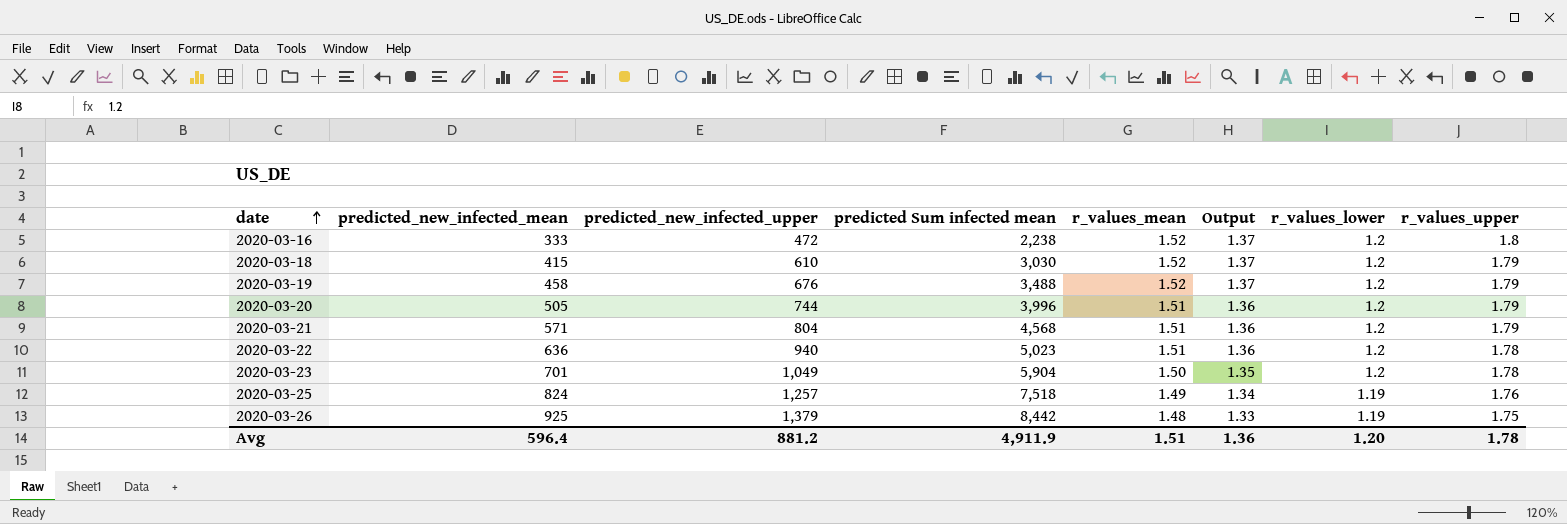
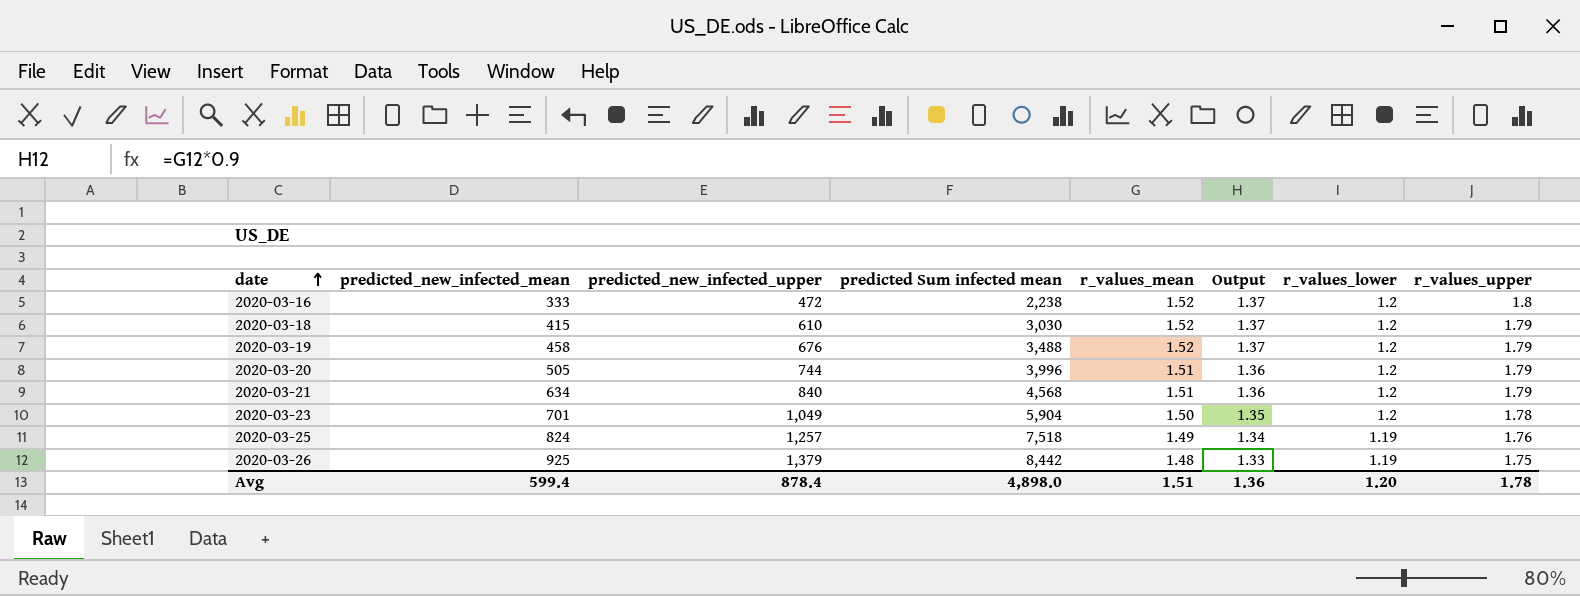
row 2020-03-22: 636 | 940 | 5,023 | 1.51 | 1.36 | 1.2 | 1.78 -> none
2020-03-21 | predicted_new_infected_mean: 571 -> 634
2020-03-21 | predicted_new_infected_upper: 804 -> 840
Avg | predicted_new_infected_mean: 596.4 -> 599.4
Avg | predicted_new_infected_upper: 881.2 -> 878.4
Avg | predicted Sum infected mean: 4,911.9 -> 4,898.0

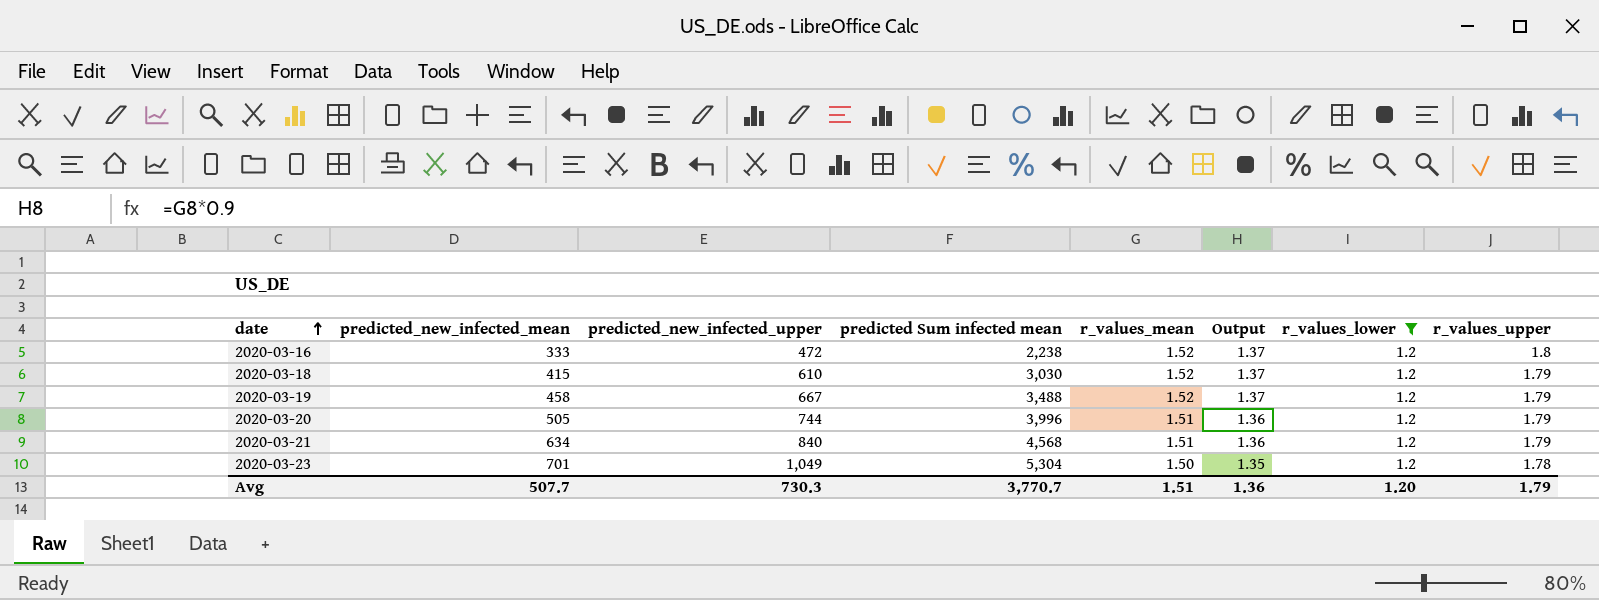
filter: none -> r_values_lower = 1.2
2020-03-19 | predicted_new_infected_upper: 676 -> 667
2020-03-23 | predicted Sum infected mean: 5,904 -> 5,304
Avg | predicted_new_infected_mean: 599.4 -> 507.7
Avg | predicted_new_infected_upper: 878.4 -> 730.3
Avg | predicted Sum infected mean: 4,898.0 -> 3,770.7
Avg | r_values_upper: 1.78 -> 1.79

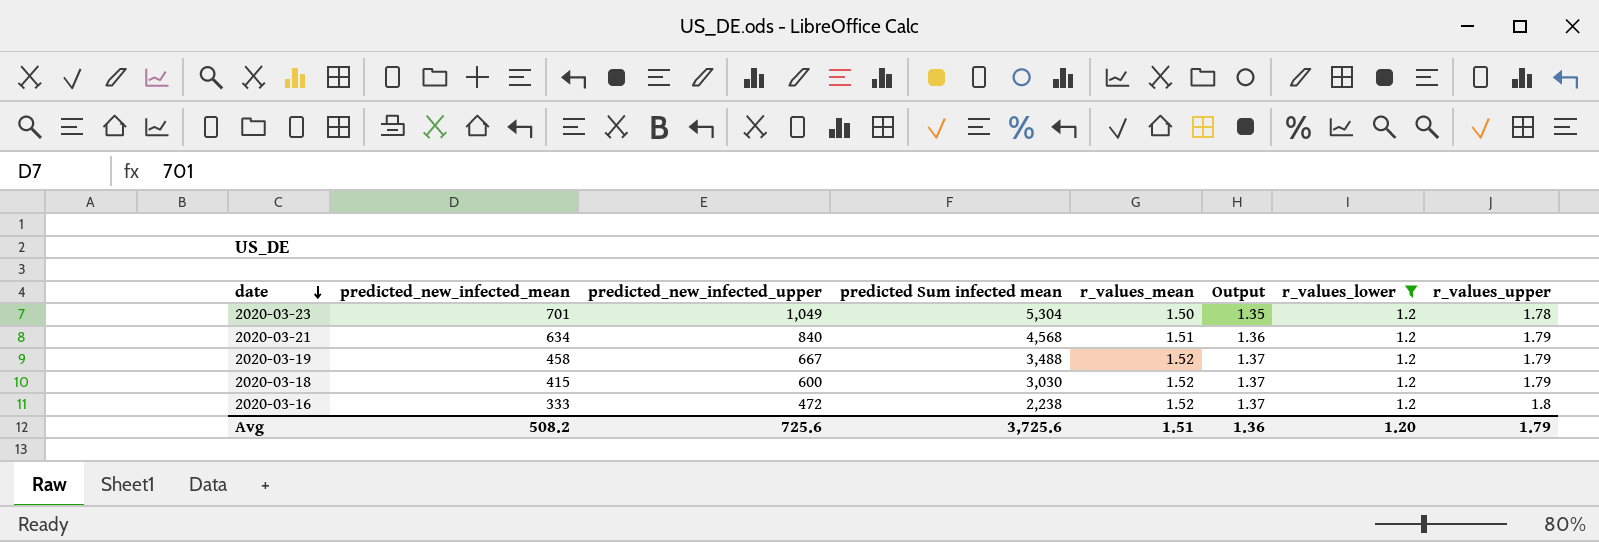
row order: date ascending -> date descending
row 2020-03-20: 505 | 744 | 3,996 | 1.51 | 1.36 | 1.2 | 1.79 -> none
2020-03-18 | predicted_new_infected_upper: 610 -> 600
Avg | predicted_new_infected_mean: 507.7 -> 508.2
Avg | predicted_new_infected_upper: 730.3 -> 725.6
Avg | predicted Sum infected mean: 3,770.7 -> 3,725.6

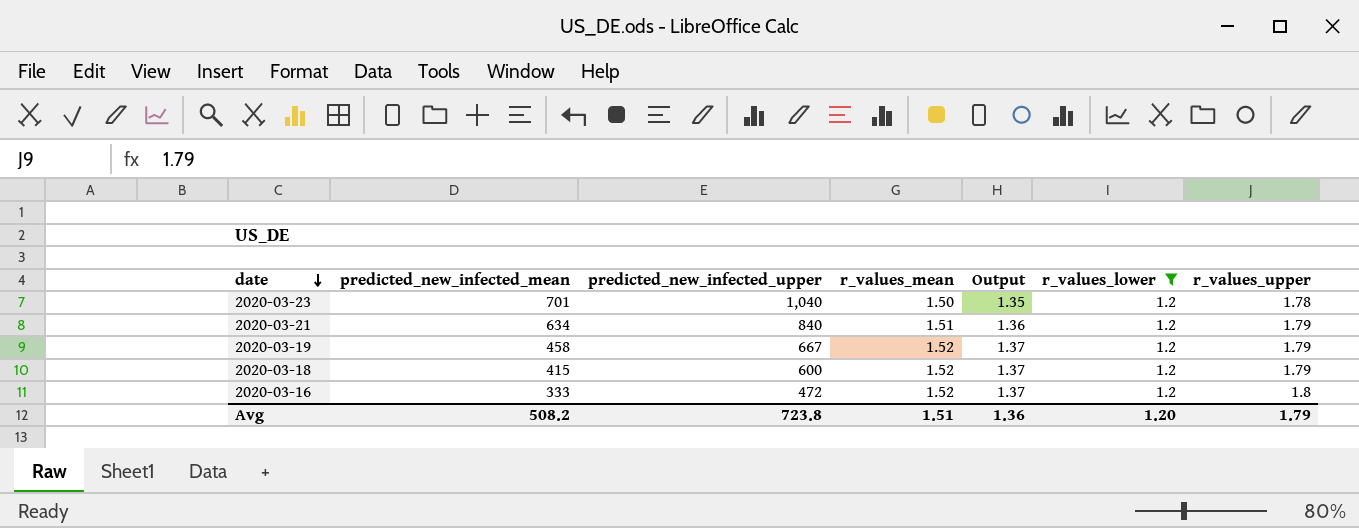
column predicted Sum infected mean | position: 4 -> none
2020-03-23 | predicted_new_infected_upper: 1,049 -> 1,040
Avg | predicted_new_infected_upper: 725.6 -> 723.8

